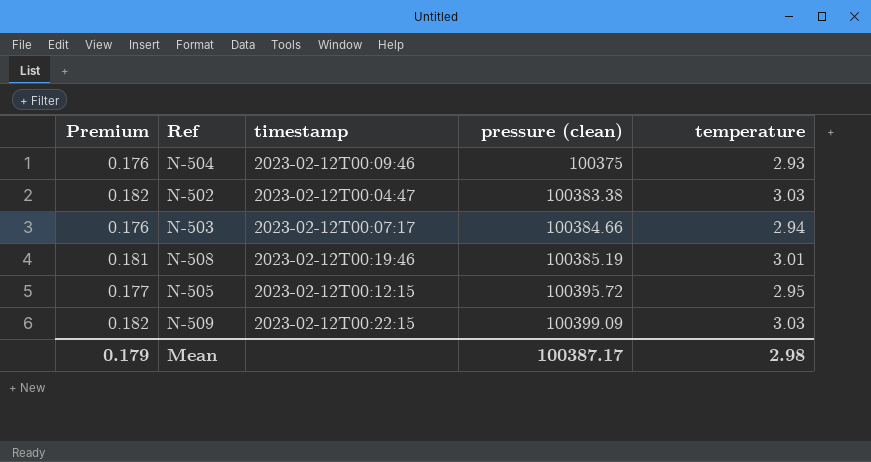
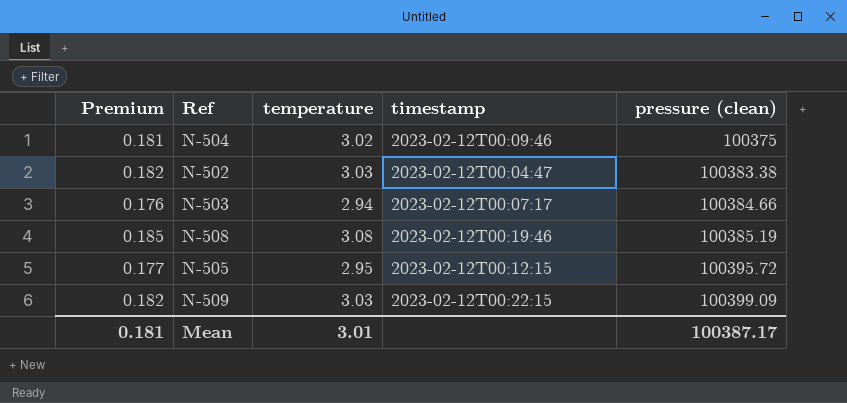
column temperature | position: 5 -> 3
N-504 | Premium: 0.176 -> 0.181
N-504 | temperature: 2.93 -> 3.02
N-508 | Premium: 0.181 -> 0.185
N-508 | temperature: 3.01 -> 3.08
Mean | Premium: 0.179 -> 0.181
Mean | temperature: 2.98 -> 3.01

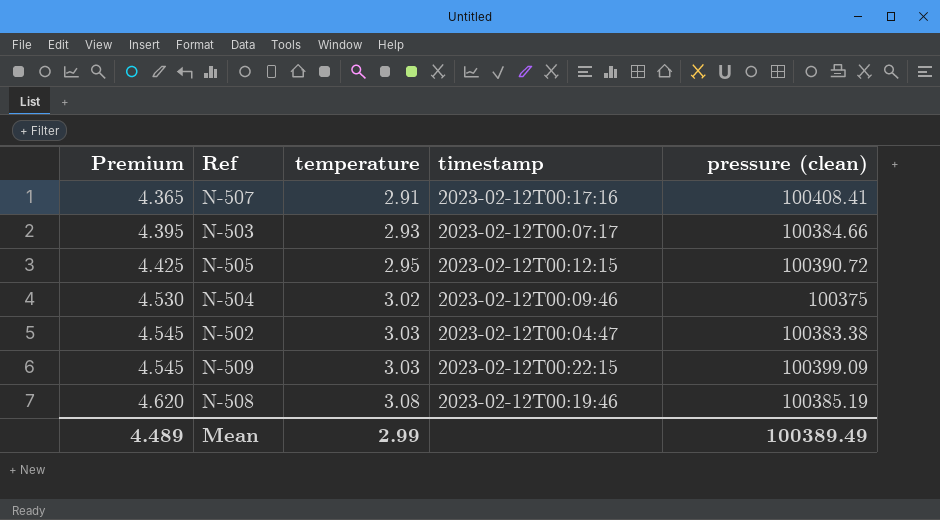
row order: pressure (clean) ascending -> Premium ascending
column Premium | formula: [temperature] * 0.06 -> [temperature] * 1.5
row N-507: none -> 4.365 | 2.91 | 2023-02-12T00:17:16 | 100408.41
N-503 | temperature: 2.94 -> 2.93
N-505 | pressure (clean): 100395.72 -> 100390.72
Mean | Premium: 0.181 -> 4.489
Mean | temperature: 3.01 -> 2.99
Mean | pressure (clean): 100387.17 -> 100389.49

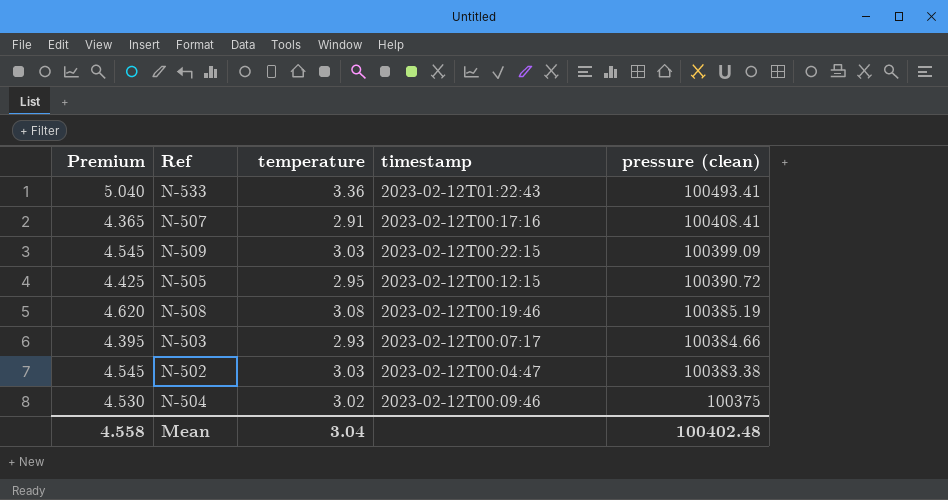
row order: Premium ascending -> pressure (clean) descending
row N-533: none -> 5.040 | 3.36 | 2023-02-12T01:22:43 | 100493.41
Mean | Premium: 4.489 -> 4.558
Mean | temperature: 2.99 -> 3.04
Mean | pressure (clean): 100389.49 -> 100402.48

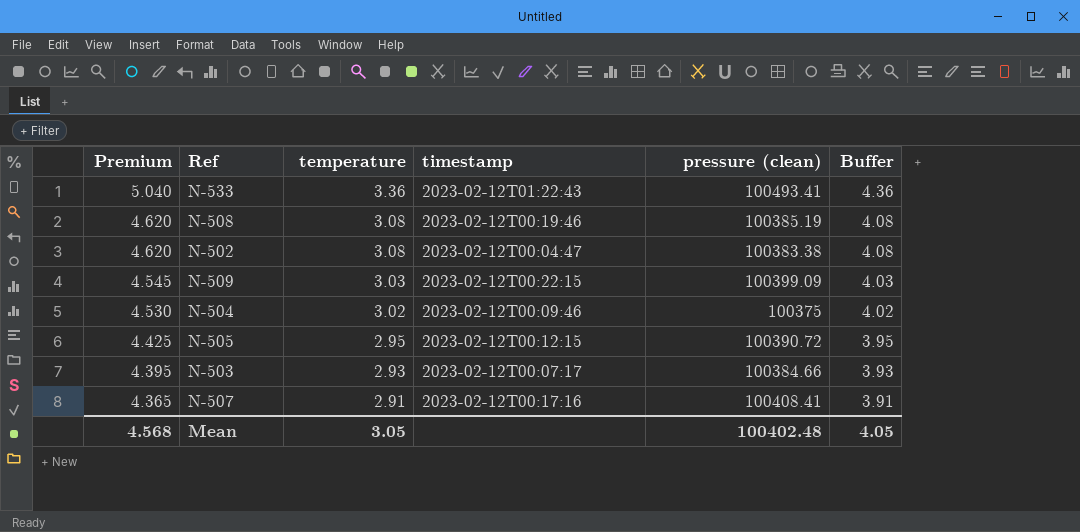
row order: pressure (clean) descending -> Premium descending
column Buffer | formula: none -> [temperature] + 1
N-502 | Premium: 4.545 -> 4.620
N-502 | temperature: 3.03 -> 3.08
Mean | Premium: 4.558 -> 4.568
Mean | temperature: 3.04 -> 3.05

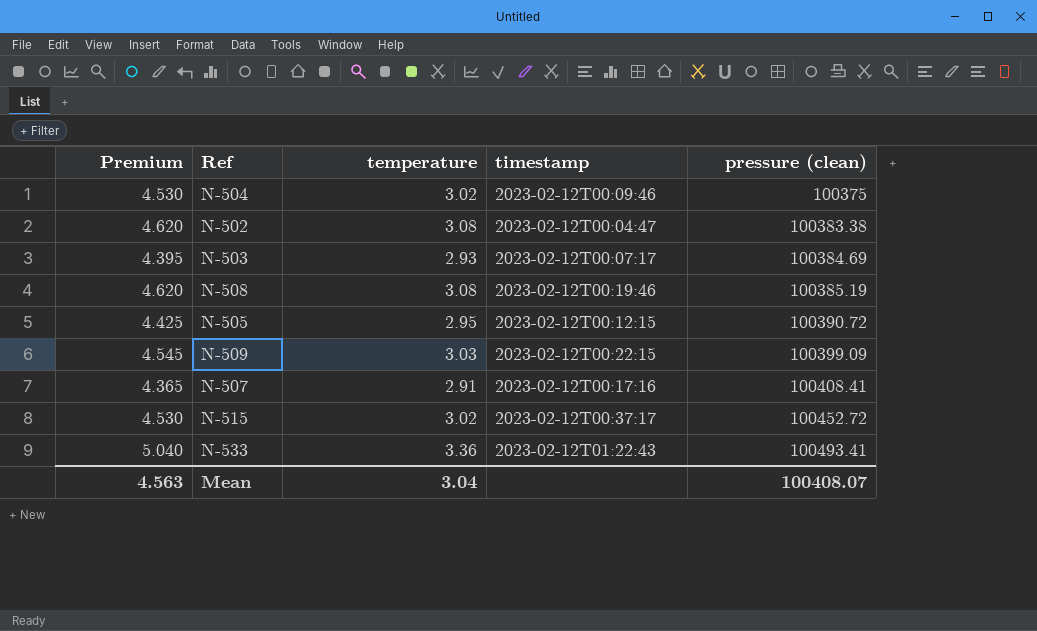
row order: Premium descending -> pressure (clean) ascending
column Buffer | formula: [temperature] + 1 -> none
N-503 | pressure (clean): 100384.66 -> 100384.69
row N-515: none -> 4.530 | 3.02 | 2023-02-12T00:37:17 | 100452.72
Mean | Premium: 4.568 -> 4.563
Mean | temperature: 3.05 -> 3.04
Mean | pressure (clean): 100402.48 -> 100408.07

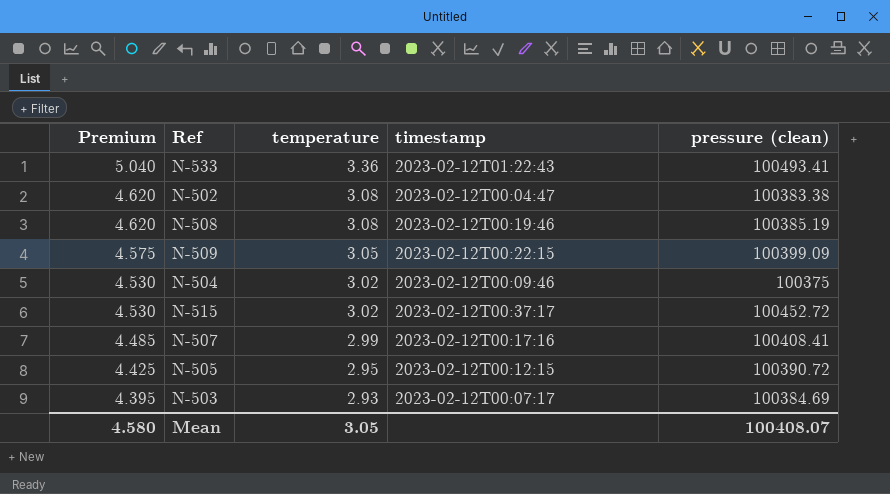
row order: pressure (clean) ascending -> Premium descending
N-509 | Premium: 4.545 -> 4.575
N-509 | temperature: 3.03 -> 3.05
N-507 | Premium: 4.365 -> 4.485
N-507 | temperature: 2.91 -> 2.99
Mean | Premium: 4.563 -> 4.580
Mean | temperature: 3.04 -> 3.05

